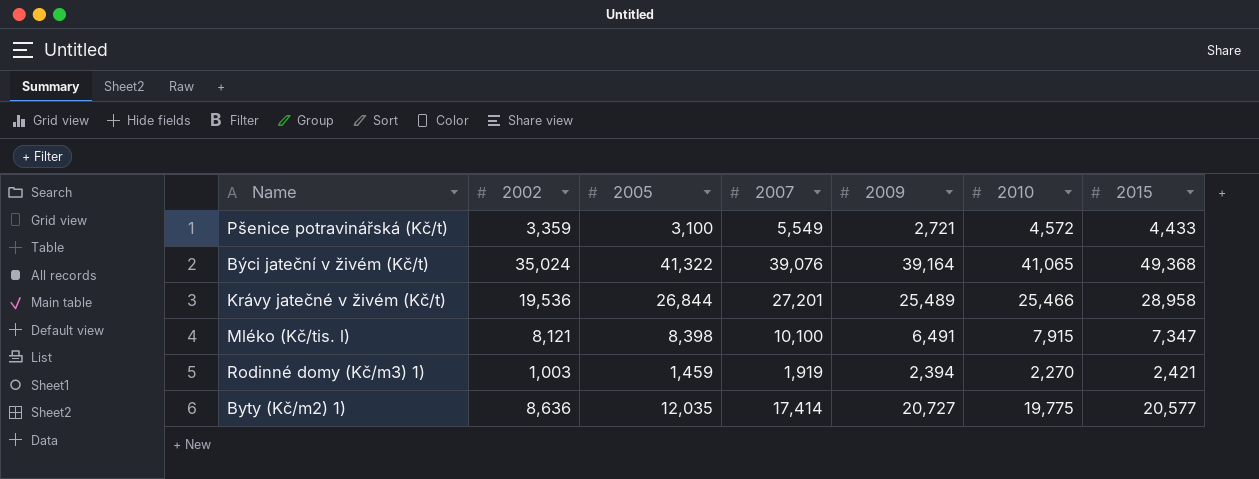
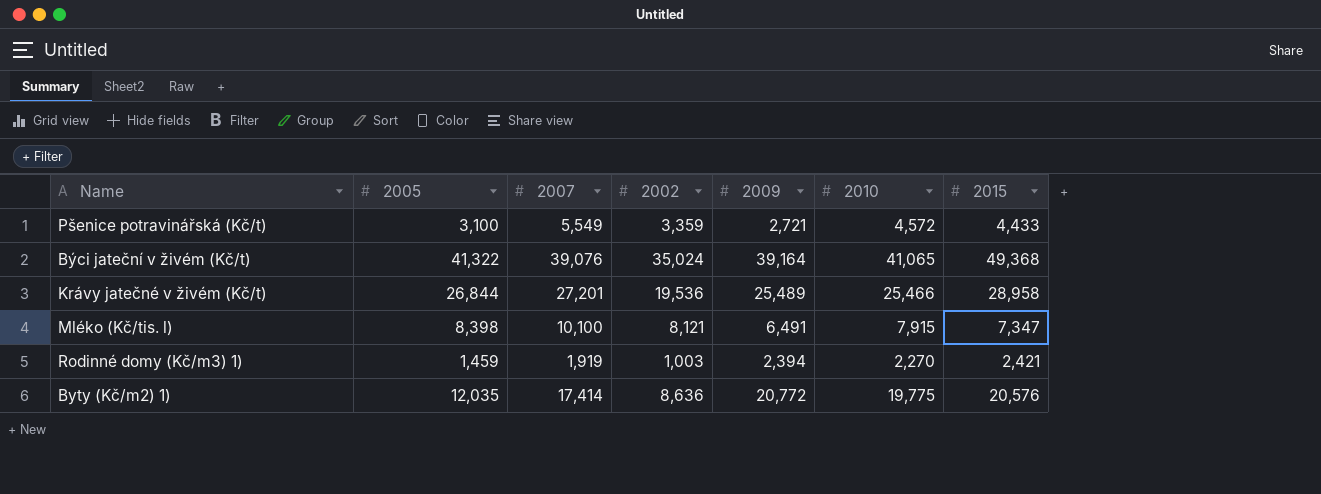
column 2002 | position: 2 -> 4
Byty (Kč/m2) 1) | 2009: 20,727 -> 20,772
Byty (Kč/m2) 1) | 2015: 20,577 -> 20,576

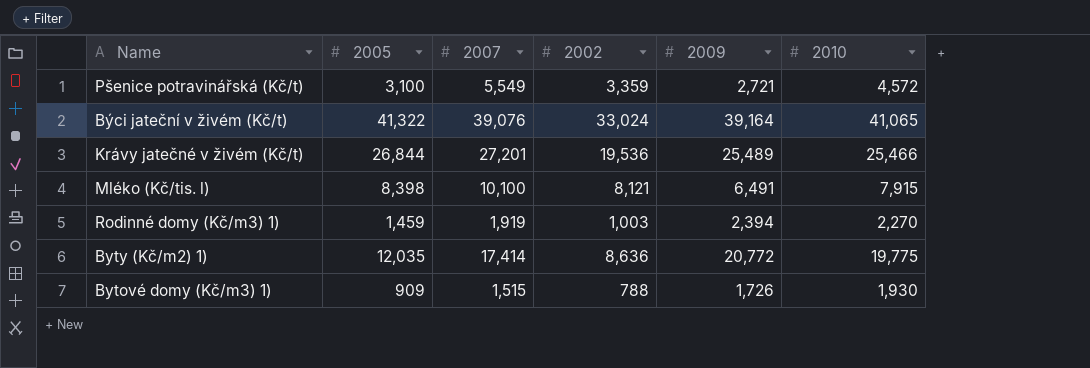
column 2015 | position: 7 -> none
Býci jateční v živém (Kč/t) | 2002: 35,024 -> 33,024
row Bytové domy (Kč/m3) 1): none -> 909 | 1,515 | 788 | 1,726 | 1,930

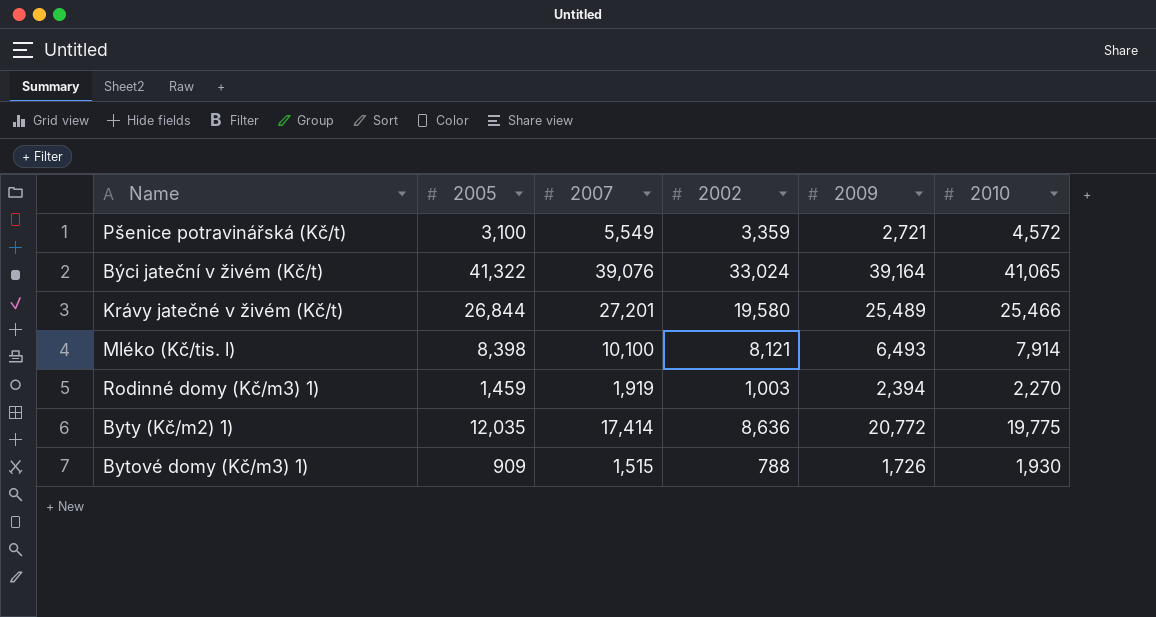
Krávy jatečné v živém (Kč/t) | 2002: 19,536 -> 19,580
Mléko (Kč/tis. l) | 2009: 6,491 -> 6,493
Mléko (Kč/tis. l) | 2010: 7,915 -> 7,914

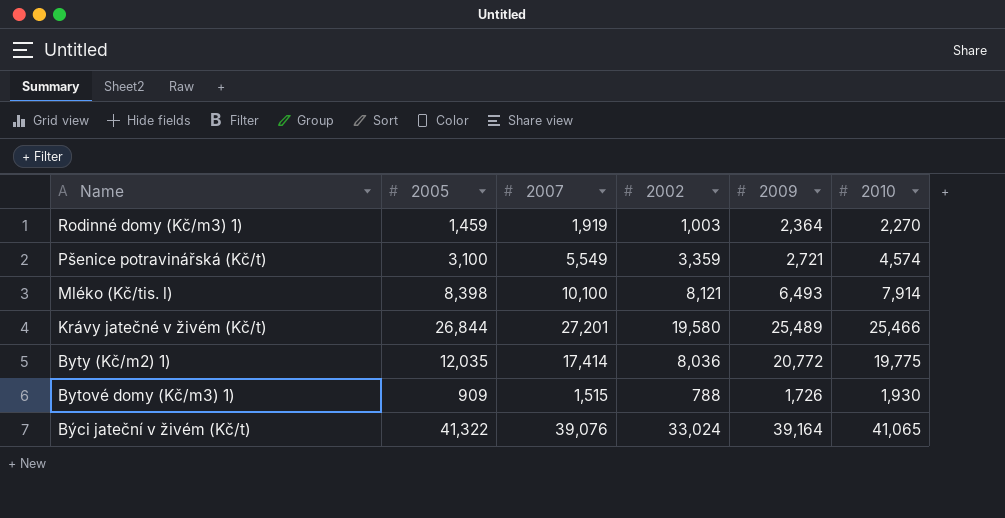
row order: none -> Name descending
Rodinné domy (Kč/m3) 1) | 2009: 2,394 -> 2,364
Pšenice potravinářská (Kč/t) | 2010: 4,572 -> 4,574
Byty (Kč/m2) 1) | 2002: 8,636 -> 8,036

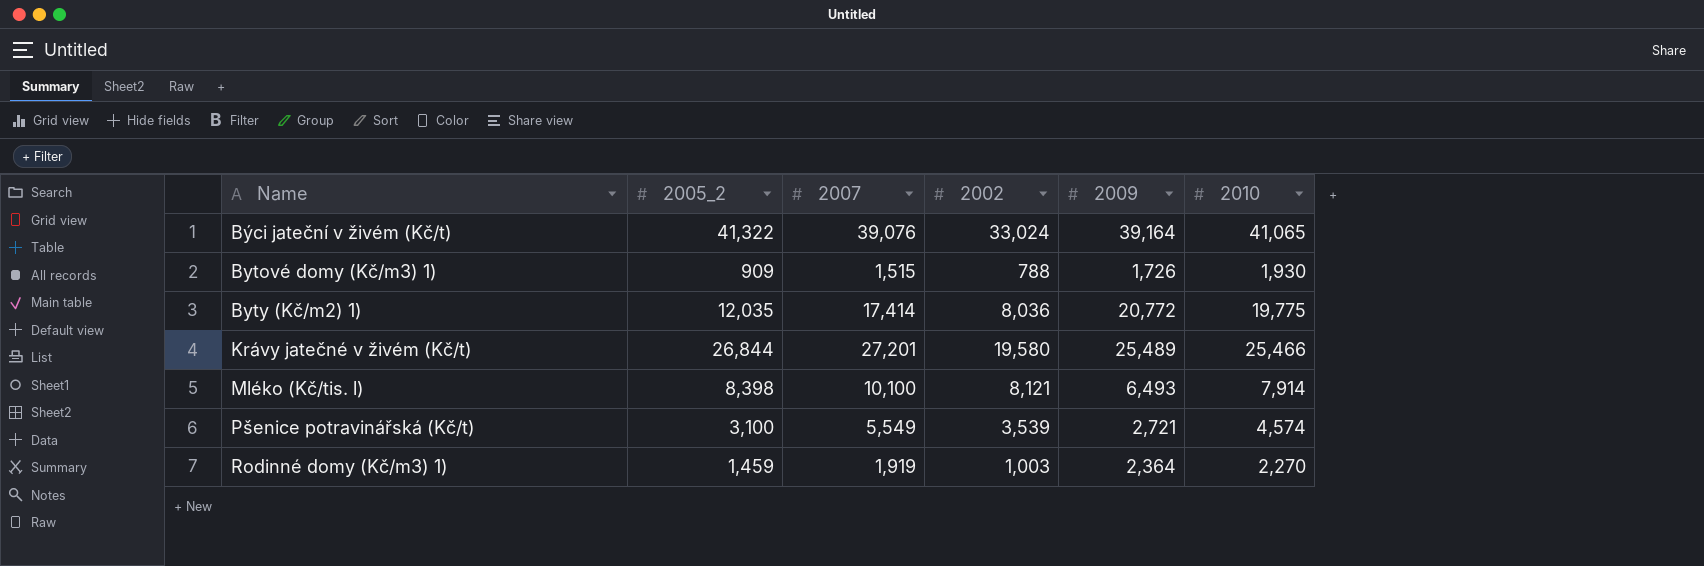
row order: Name descending -> Name ascending
column name: 2005 -> 2005_2
Pšenice potravinářská (Kč/t) | 2002: 3,359 -> 3,539

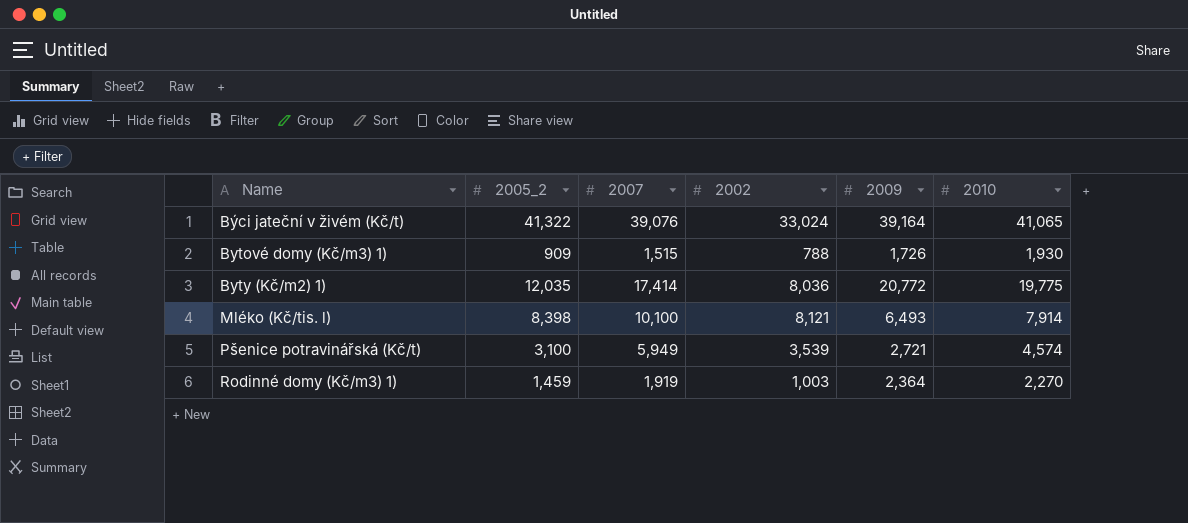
row Krávy jatečné v živém (Kč/t): 26,844 | 27,201 | 19,580 | 25,489 | 25,466 -> none
Pšenice potravinářská (Kč/t) | 2007: 5,549 -> 5,949

